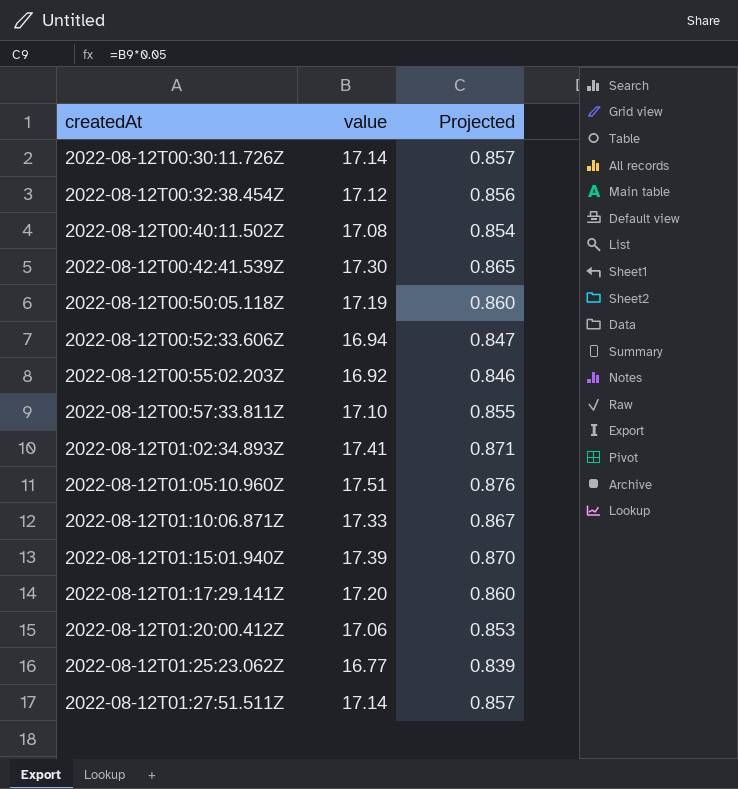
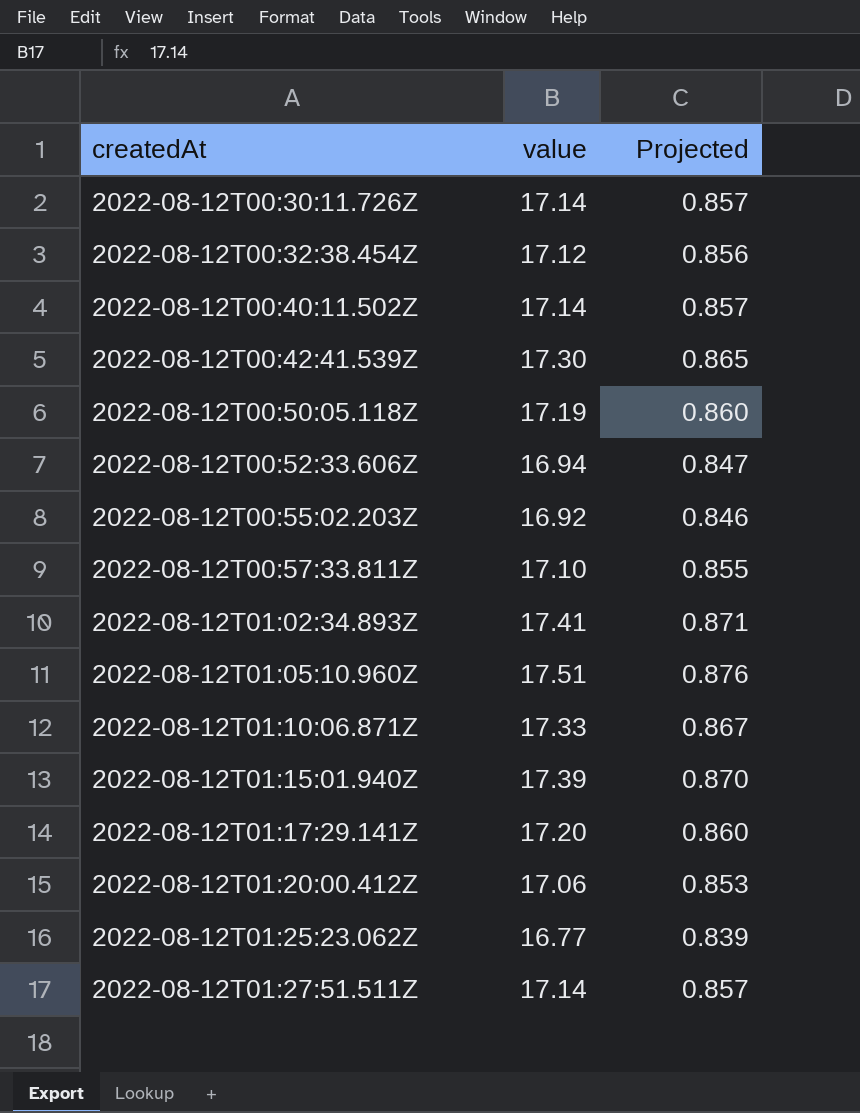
2022-08-12T00:40:11.502Z | value: 17.08 -> 17.14
2022-08-12T00:40:11.502Z | Projected: 0.854 -> 0.857

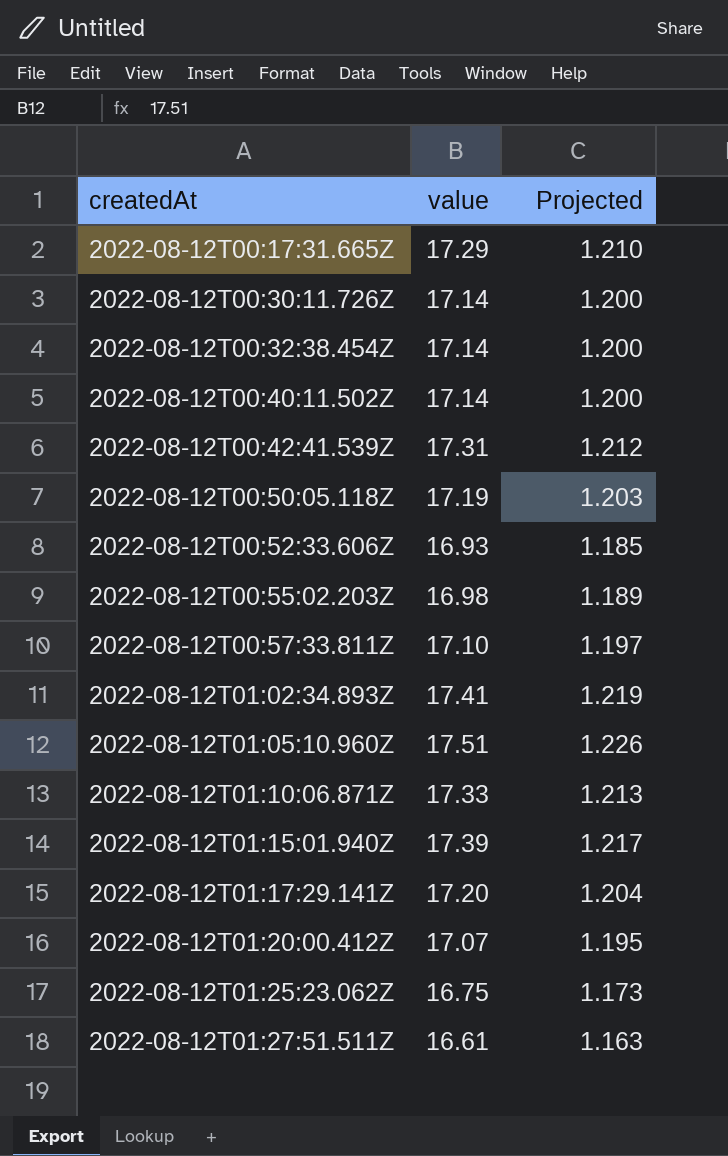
column Projected | formula: [value] * 0.05 -> [value] * 0.07
row 2022-08-12T00:17:31.665Z: none -> 17.29 | 1.210
2022-08-12T00:32:38.454Z | value: 17.12 -> 17.14
2022-08-12T00:42:41.539Z | value: 17.30 -> 17.31
2022-08-12T00:52:33.606Z | value: 16.94 -> 16.93
2022-08-12T00:55:02.203Z | value: 16.92 -> 16.98
2022-08-12T01:20:00.412Z | value: 17.06 -> 17.07
2022-08-12T01:25:23.062Z | value: 16.77 -> 16.75
2022-08-12T01:27:51.511Z | value: 17.14 -> 16.61

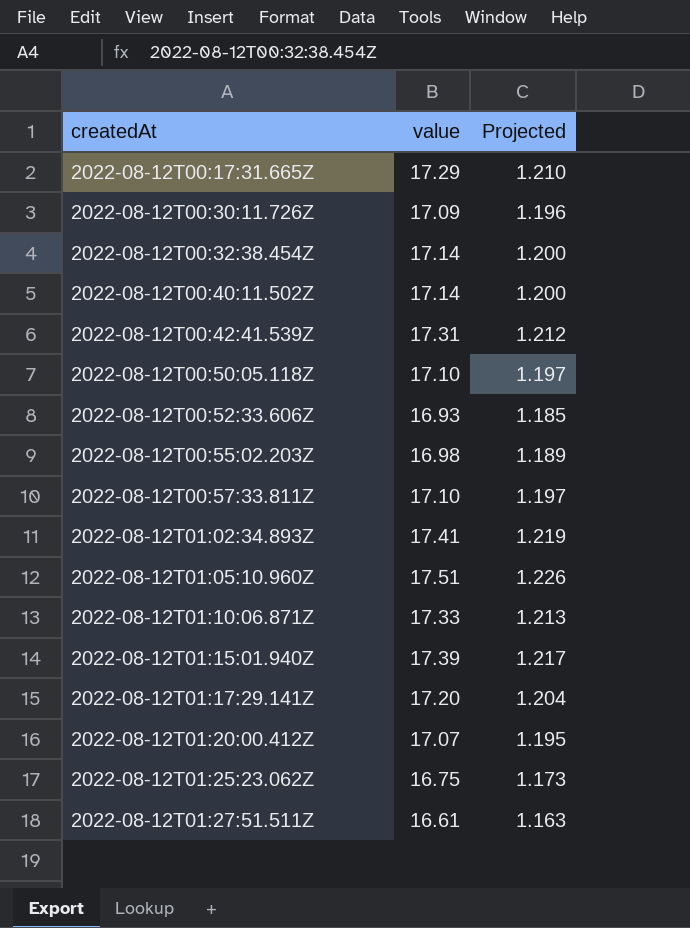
2022-08-12T00:30:11.726Z | value: 17.14 -> 17.09
2022-08-12T00:30:11.726Z | Projected: 1.200 -> 1.196
2022-08-12T00:50:05.118Z | value: 17.19 -> 17.10
2022-08-12T00:50:05.118Z | Projected: 1.203 -> 1.197

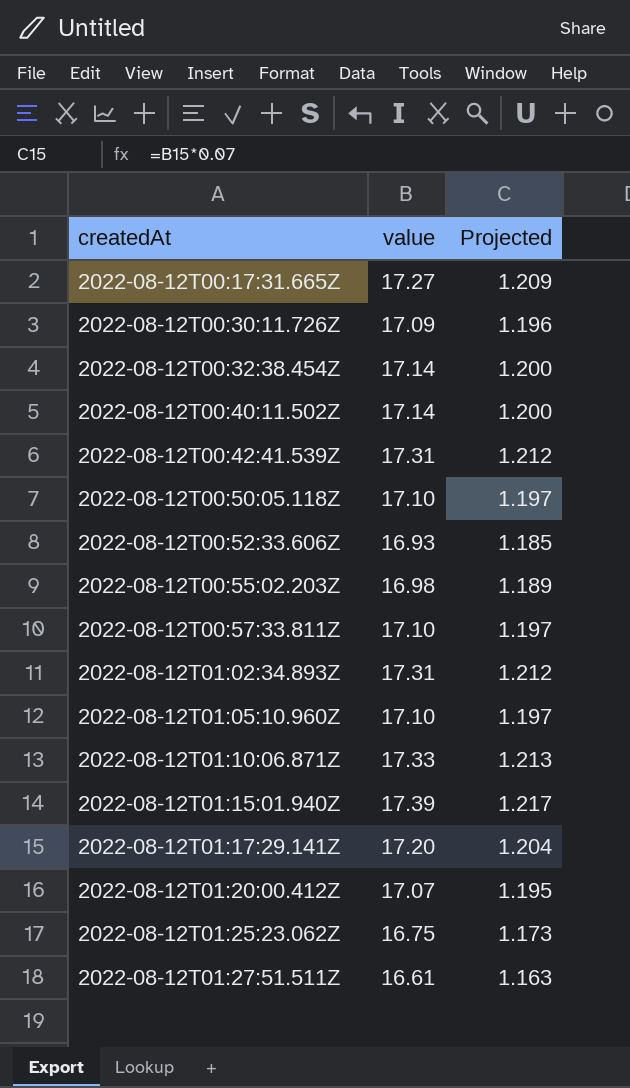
2022-08-12T00:17:31.665Z | value: 17.29 -> 17.27
2022-08-12T00:17:31.665Z | Projected: 1.210 -> 1.209
2022-08-12T01:02:34.893Z | value: 17.41 -> 17.31
2022-08-12T01:02:34.893Z | Projected: 1.219 -> 1.212
2022-08-12T01:05:10.960Z | value: 17.51 -> 17.10
2022-08-12T01:05:10.960Z | Projected: 1.226 -> 1.197

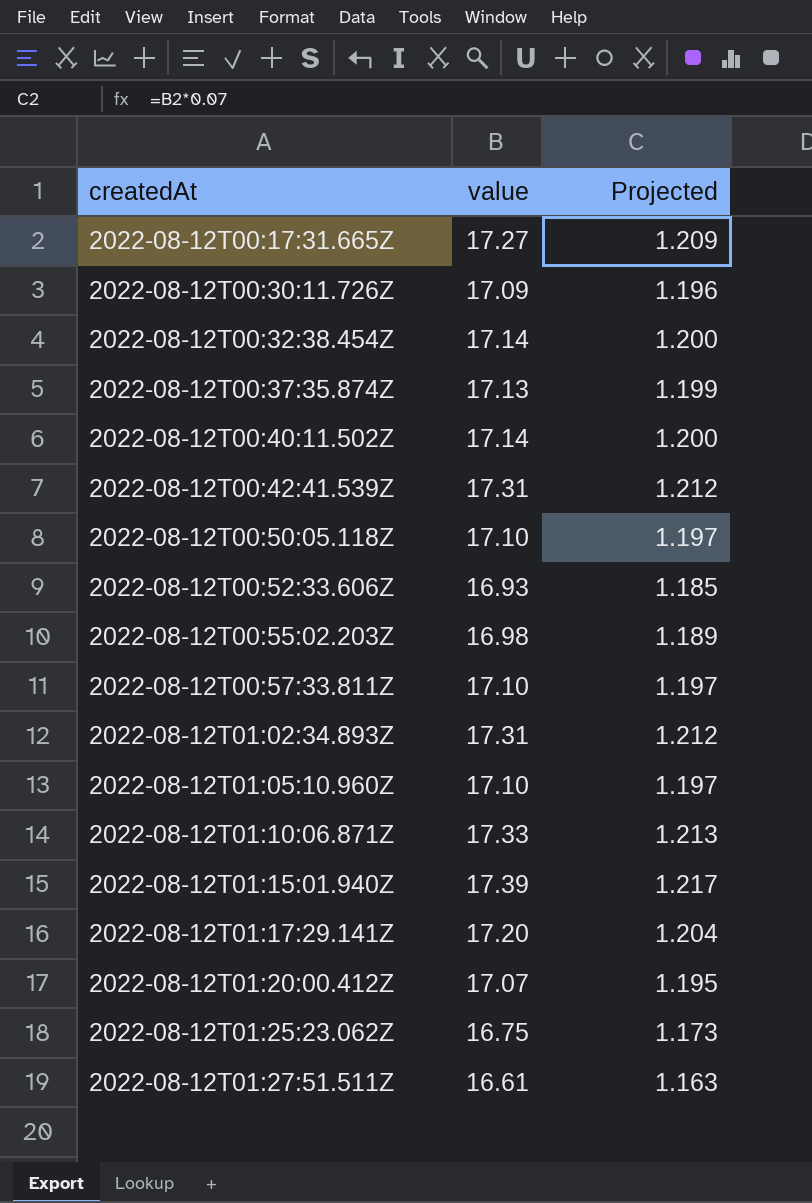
row 2022-08-12T00:37:35.874Z: none -> 17.13 | 1.199

